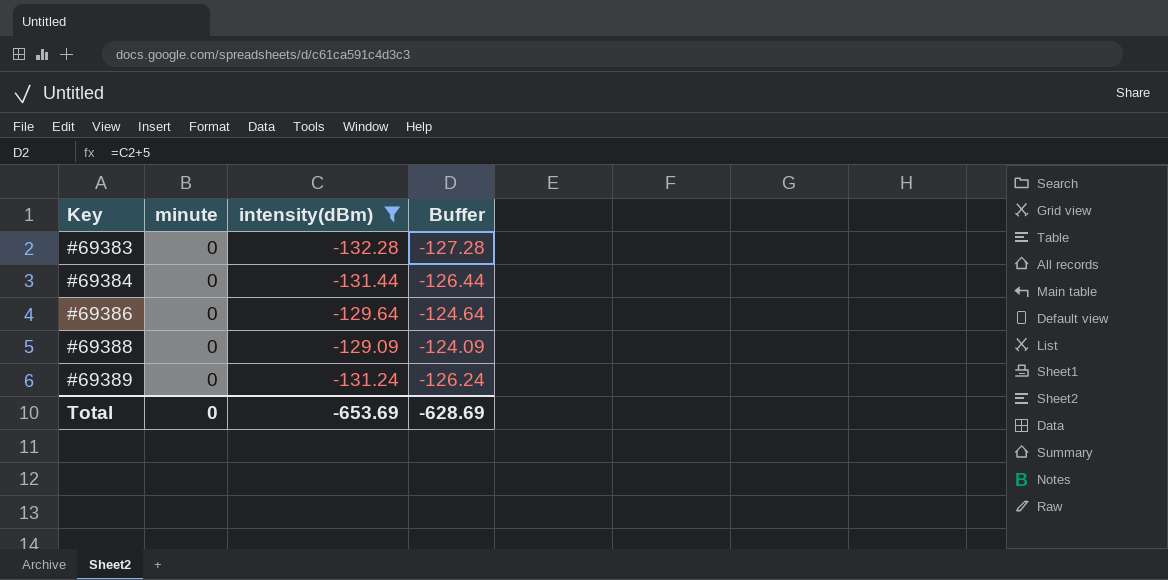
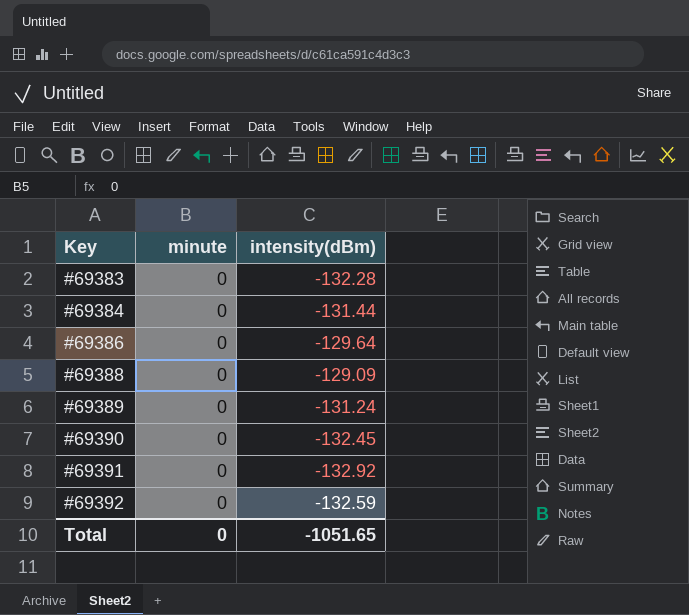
filter: intensity(dBm) >= -132.28 -> none
column Buffer | formula: [intensity(dBm)] + 5 -> none
Total | intensity(dBm): -653.69 -> -1051.65

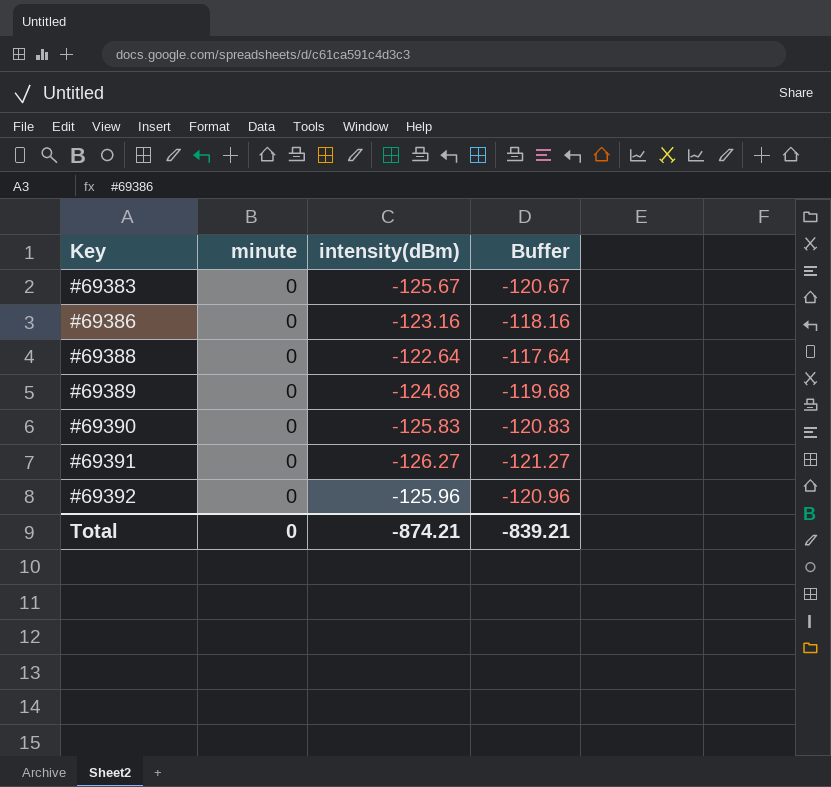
column Buffer | formula: none -> [intensity(dBm)] + 5
row #69384: 0 | -131.44 -> none
#69383 | intensity(dBm): -132.28 -> -125.67
#69386 | intensity(dBm): -129.64 -> -123.16
#69388 | intensity(dBm): -129.09 -> -122.64
#69389 | intensity(dBm): -131.24 -> -124.68
#69390 | intensity(dBm): -132.45 -> -125.83
#69391 | intensity(dBm): -132.92 -> -126.27
#69392 | intensity(dBm): -132.59 -> -125.96
Total | intensity(dBm): -1051.65 -> -874.21

